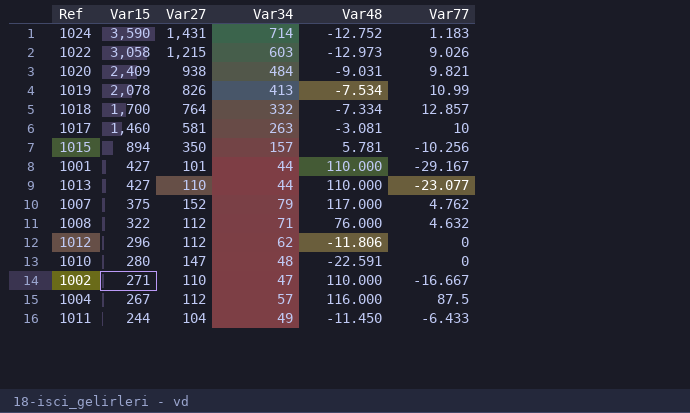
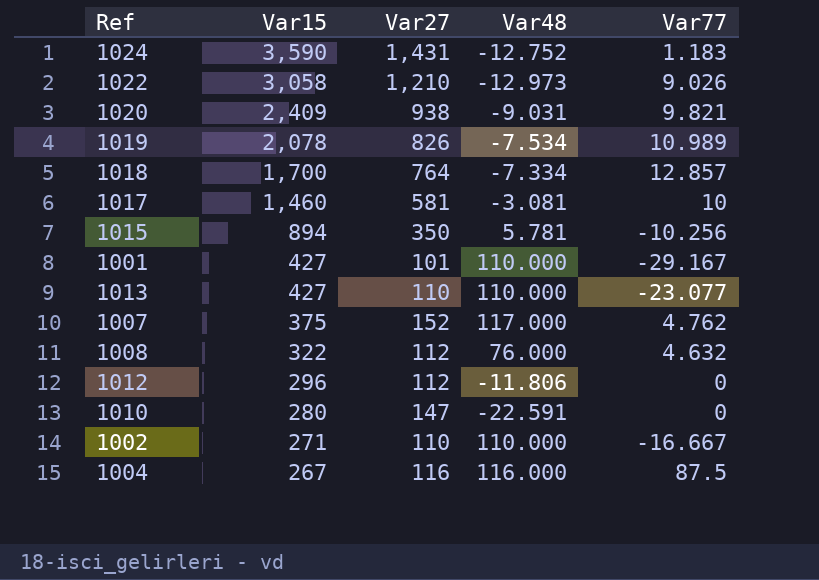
column Var34 | position: 4 -> none
row 1011: 244 | 104 | 49 | -11.450 | -6.433 -> none
1022 | Var27: 1,215 -> 1,210
1019 | Var77: 10.99 -> 10.989
1004 | Var27: 112 -> 116

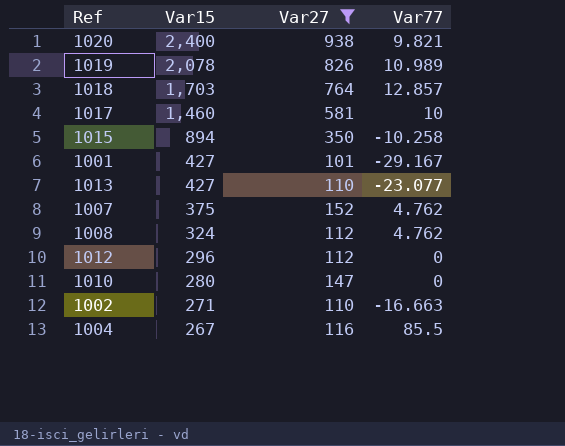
filter: none -> Var27 <= 938
column Var48 | position: 4 -> none
1020 | Var15: 2,409 -> 2,400
1018 | Var15: 1,700 -> 1,703
1015 | Var77: -10.256 -> -10.258
1008 | Var15: 322 -> 324
1008 | Var77: 4.632 -> 4.762
1002 | Var77: -16.667 -> -16.663
1004 | Var77: 87.5 -> 85.5

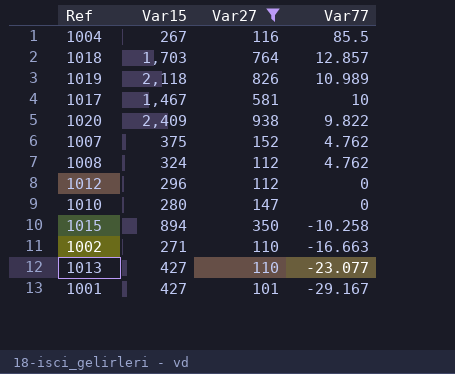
row order: Var15 descending -> Var77 descending
1019 | Var15: 2,078 -> 2,118
1017 | Var15: 1,460 -> 1,467
1020 | Var15: 2,400 -> 2,409
1020 | Var77: 9.821 -> 9.822

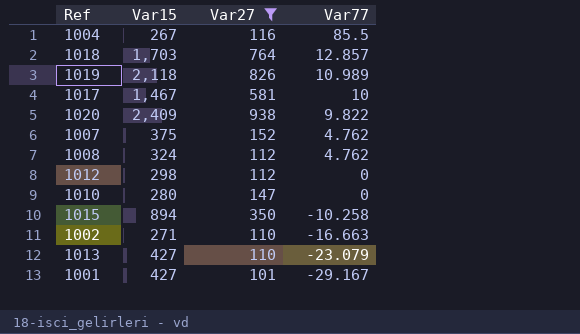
1012 | Var15: 296 -> 298
1013 | Var77: -23.077 -> -23.079

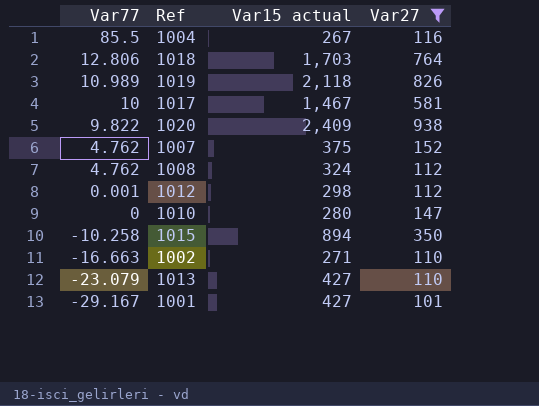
column Var77 | position: 4 -> 1
column name: Var15 -> Var15 actual
1018 | Var77: 12.857 -> 12.806
1012 | Var77: 0 -> 0.001

